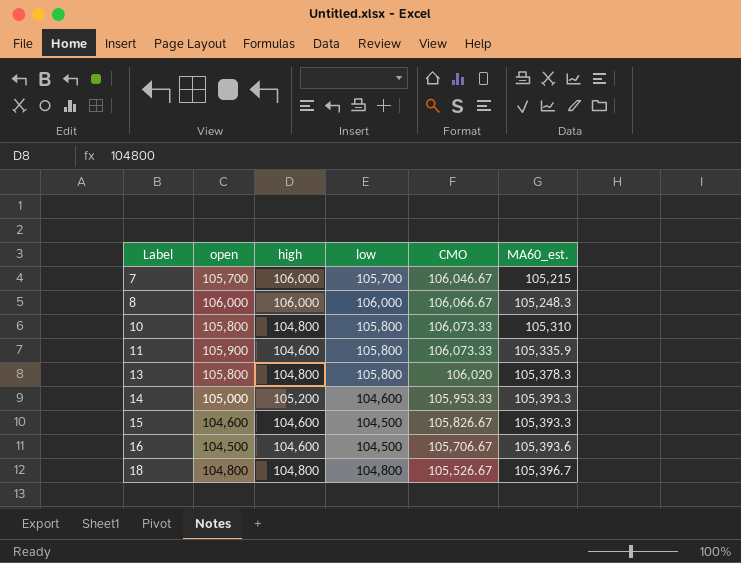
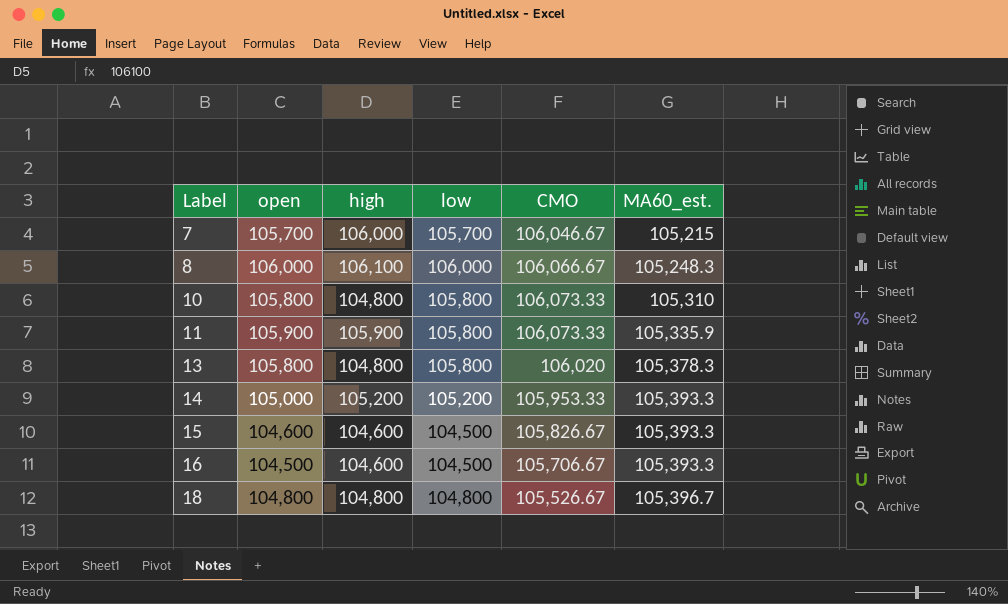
8 | high: 106,000 -> 106,100
11 | high: 104,600 -> 105,900
14 | low: 104,600 -> 105,200
16 | MA60_est.: 105,393.6 -> 105,393.3

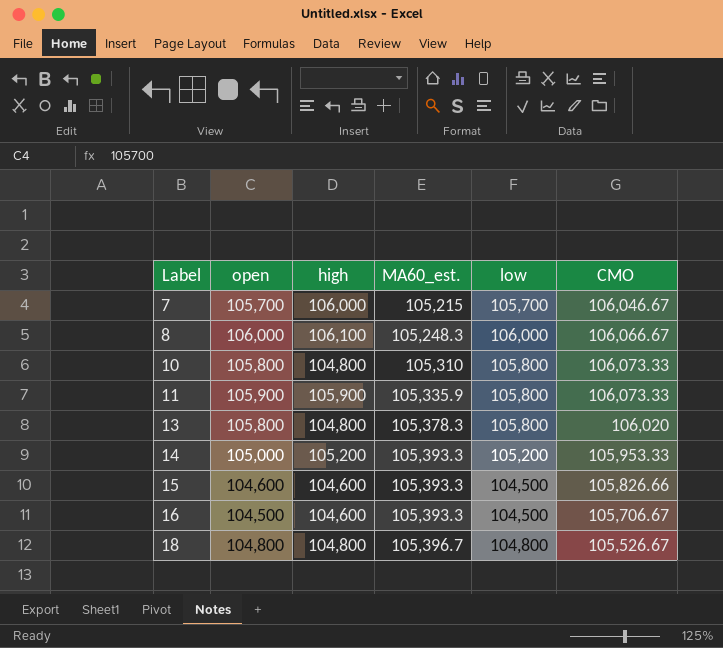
column MA60_est. | position: 6 -> 4
15 | CMO: 105,826.67 -> 105,826.66

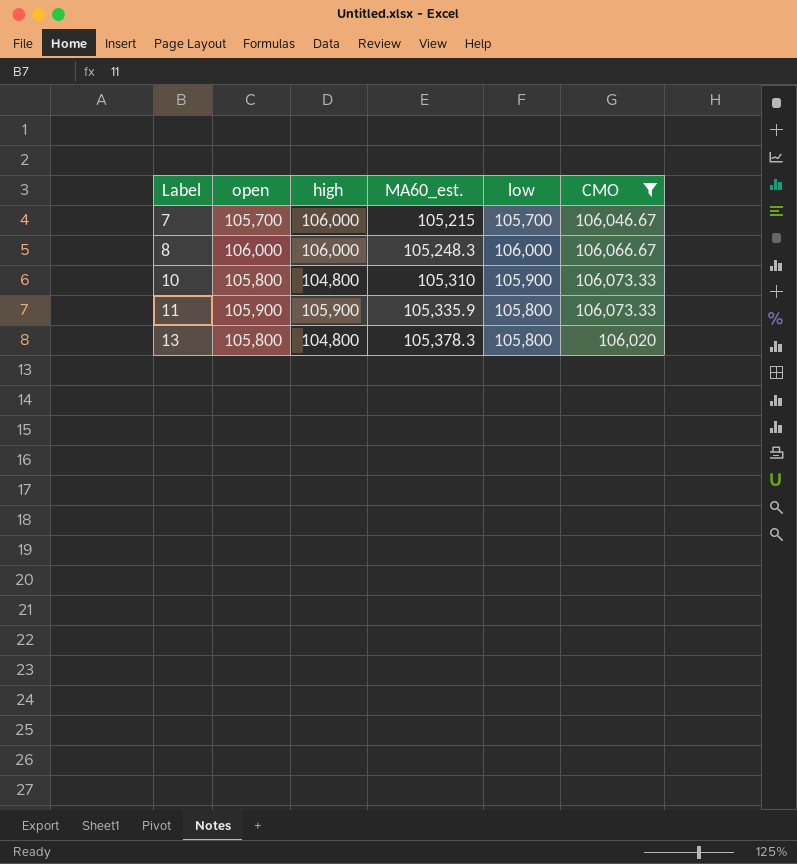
filter: none -> CMO >= 106,020
8 | high: 106,100 -> 106,000
10 | low: 105,800 -> 105,900

